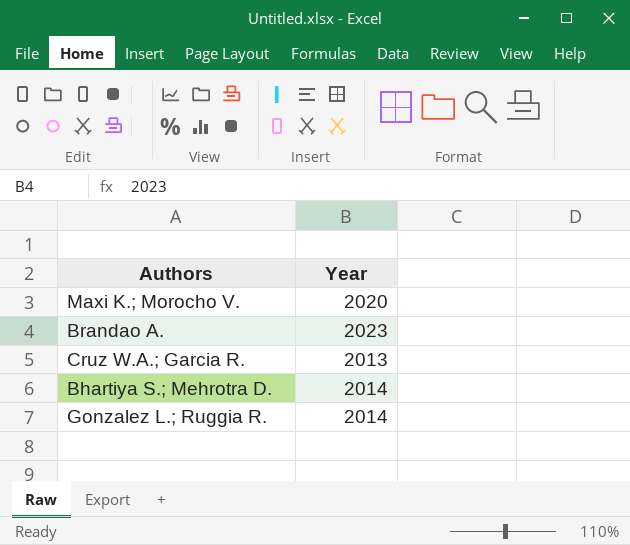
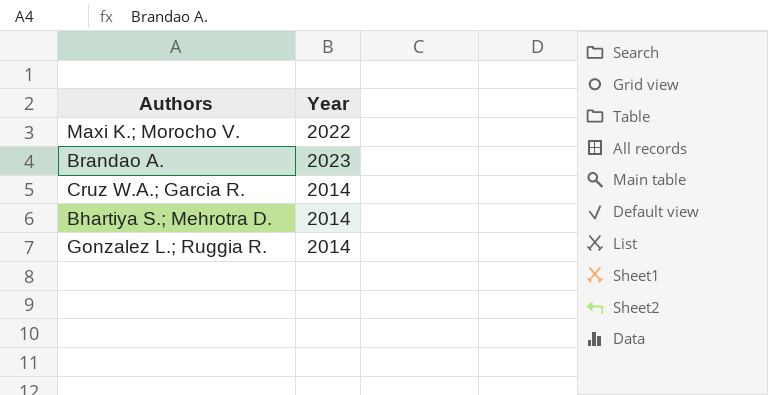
Maxi K.; Morocho V. | Year: 2020 -> 2022
Cruz W.A.; Garcia R. | Year: 2013 -> 2014

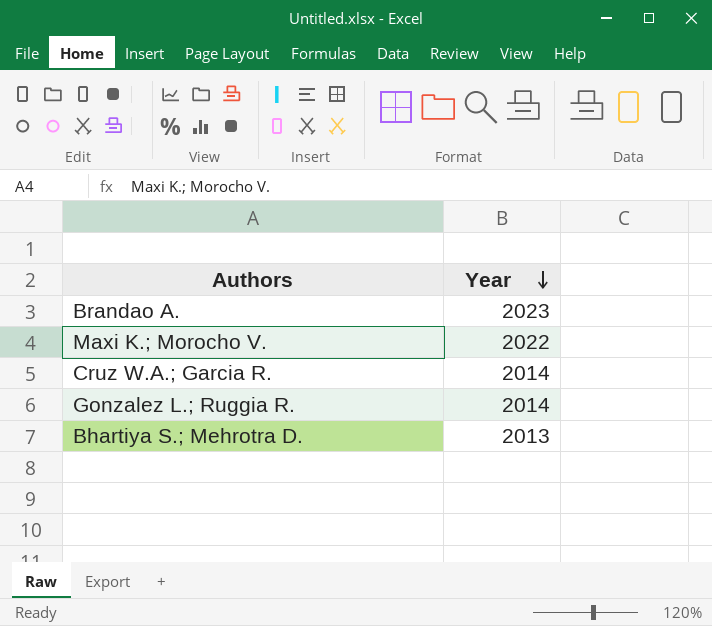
row order: none -> Year descending
Bhartiya S.; Mehrotra D. | Year: 2014 -> 2013

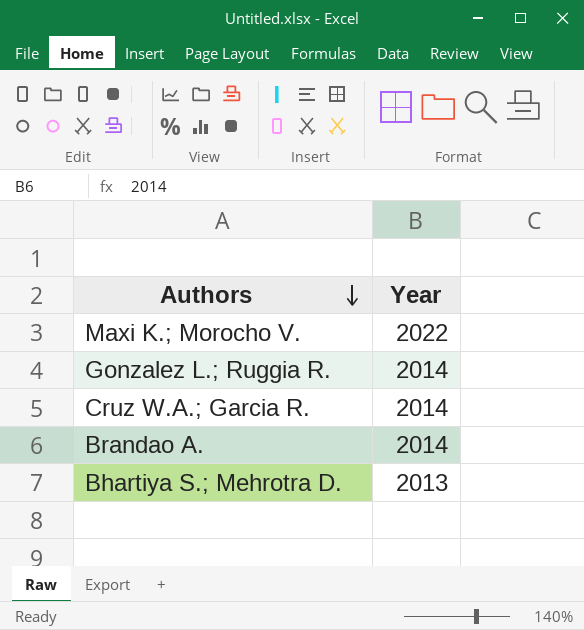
row order: Year descending -> Authors descending
Brandao A. | Year: 2023 -> 2014

